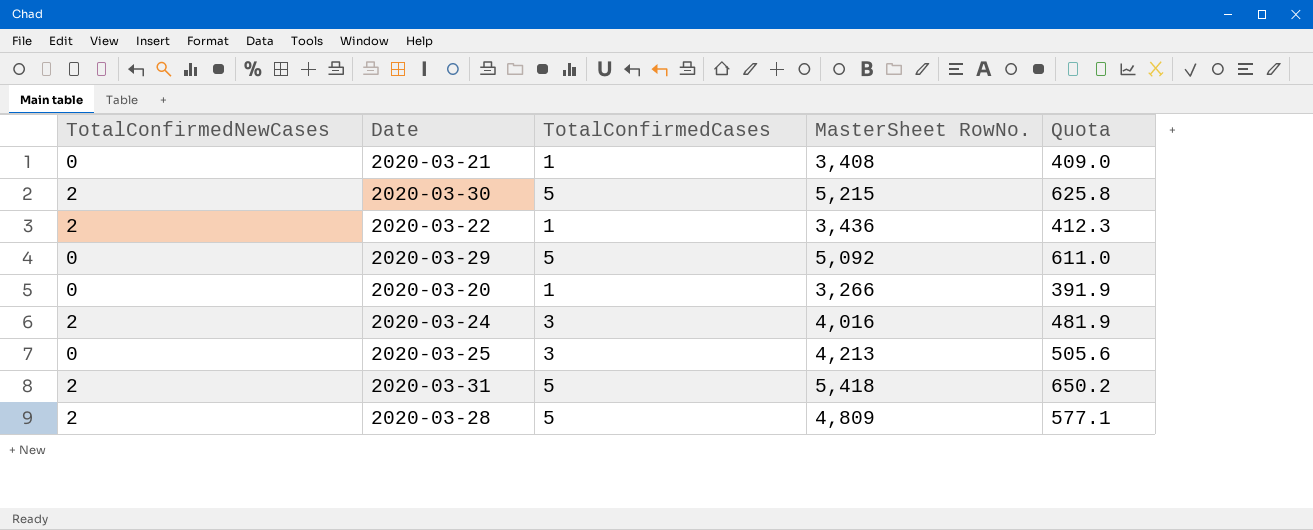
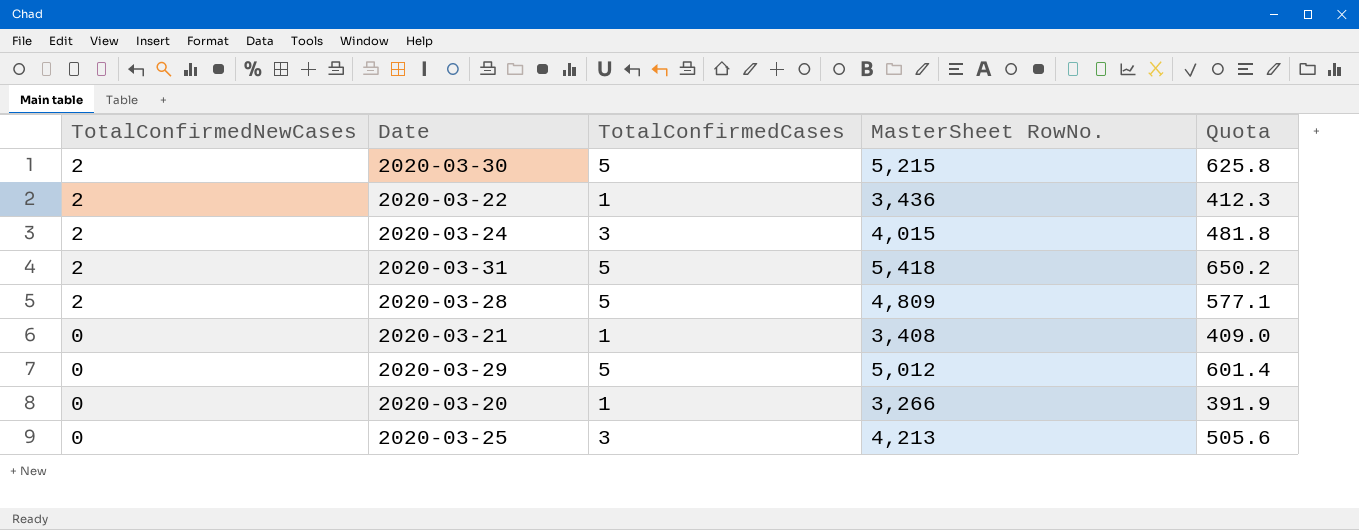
row order: none -> TotalConfirmedNewCases descending
2020-03-24 | MasterSheet RowNo.: 4,016 -> 4,015
2020-03-24 | Quota: 481.9 -> 481.8
2020-03-29 | MasterSheet RowNo.: 5,092 -> 5,012
2020-03-29 | Quota: 611.0 -> 601.4

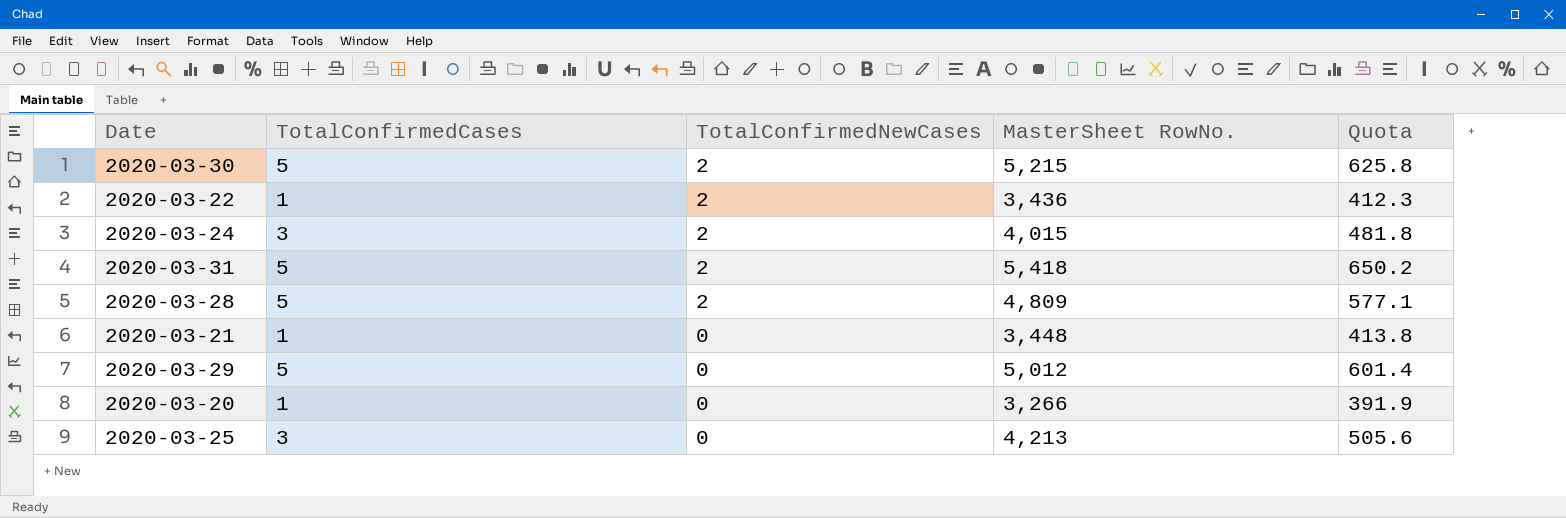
column TotalConfirmedNewCases | position: 1 -> 3
2020-03-21 | MasterSheet RowNo.: 3,408 -> 3,448
2020-03-21 | Quota: 409.0 -> 413.8

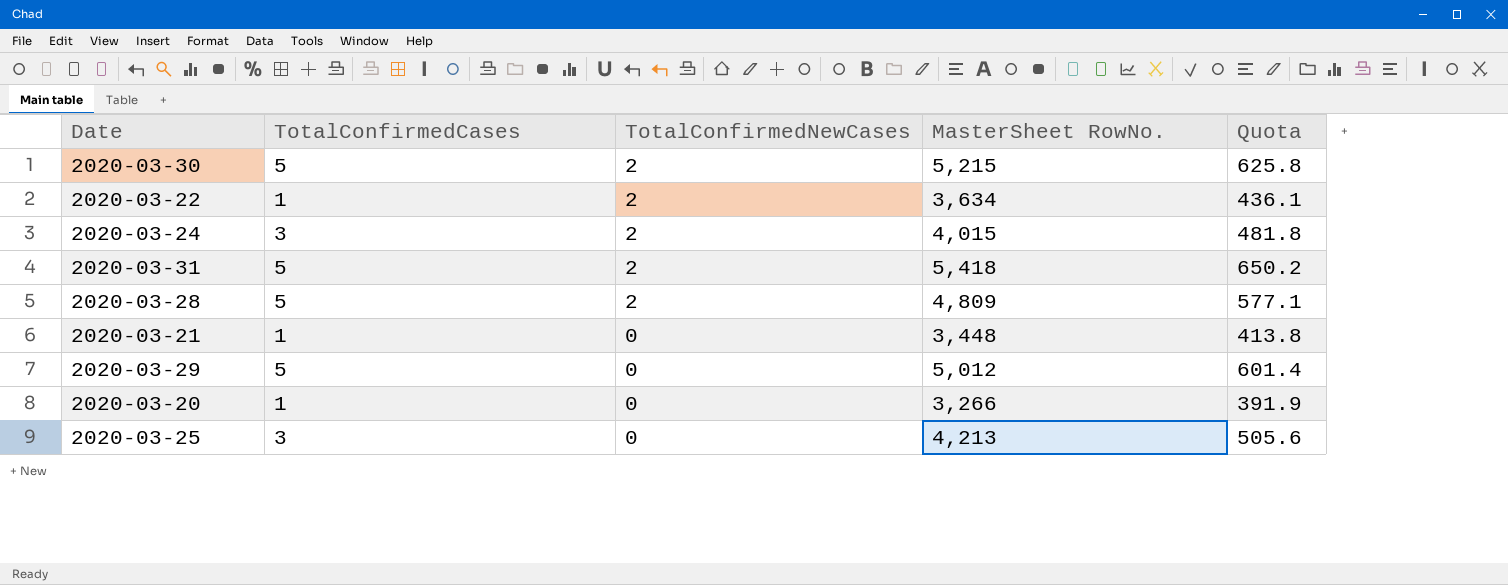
2020-03-22 | MasterSheet RowNo.: 3,436 -> 3,634
2020-03-22 | Quota: 412.3 -> 436.1

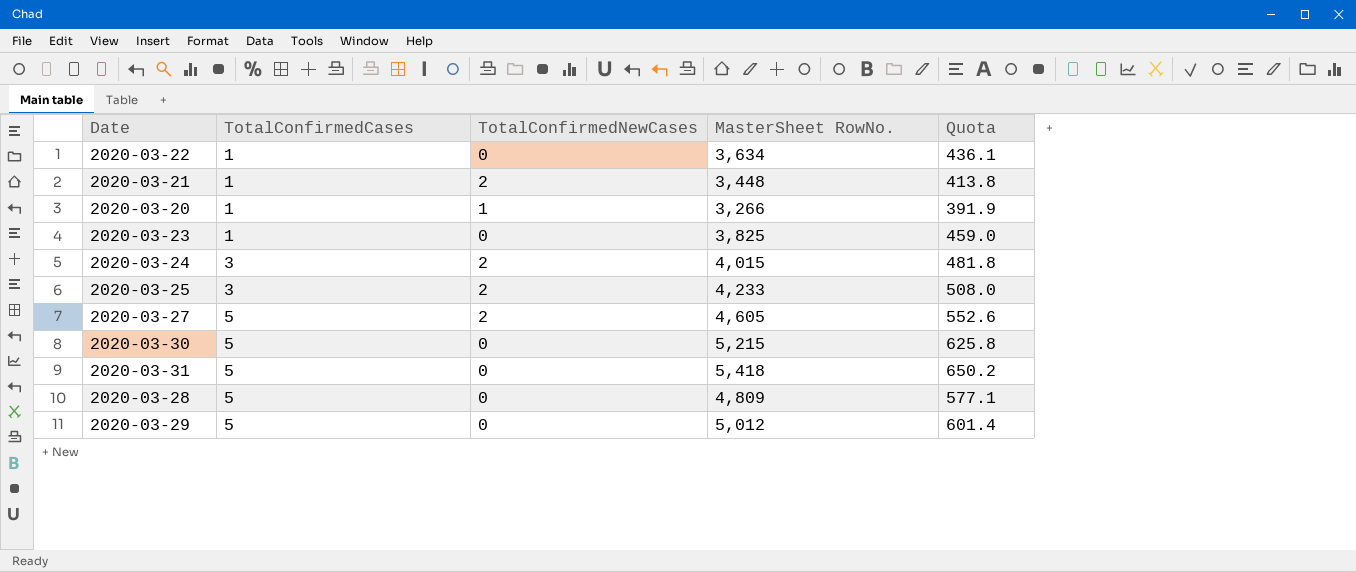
row order: TotalConfirmedNewCases descending -> TotalConfirmedCases ascending
2020-03-22 | TotalConfirmedNewCases: 2 -> 0
2020-03-21 | TotalConfirmedNewCases: 0 -> 2
2020-03-20 | TotalConfirmedNewCases: 0 -> 1
row 2020-03-23: none -> 1 | 0 | 3,825 | 459.0
2020-03-25 | TotalConfirmedNewCases: 0 -> 2
2020-03-25 | MasterSheet RowNo.: 4,213 -> 4,233
2020-03-25 | Quota: 505.6 -> 508.0
row 2020-03-27: none -> 5 | 2 | 4,605 | 552.6
2020-03-30 | TotalConfirmedNewCases: 2 -> 0
2020-03-31 | TotalConfirmedNewCases: 2 -> 0
2020-03-28 | TotalConfirmedNewCases: 2 -> 0

